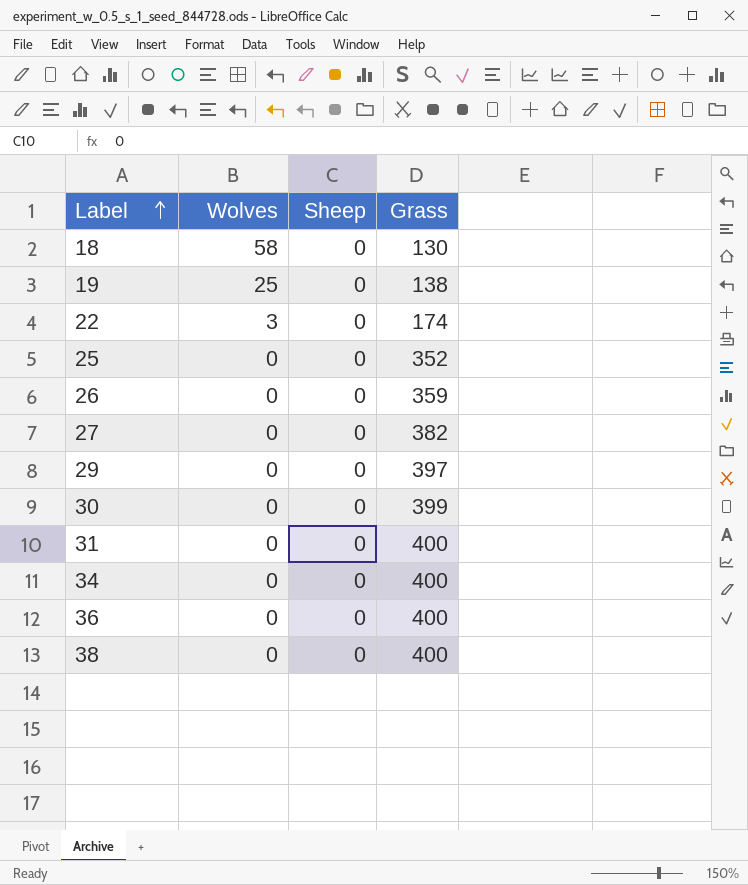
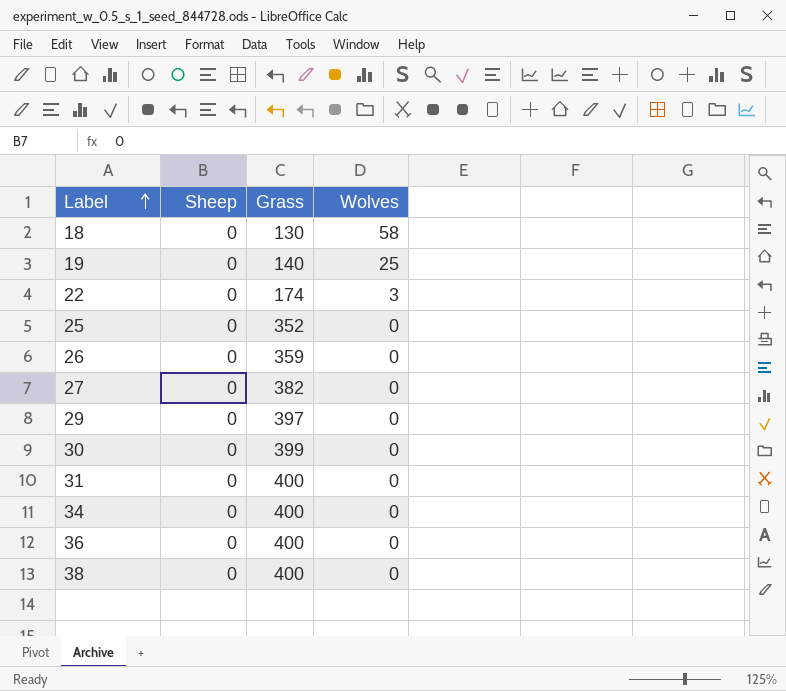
column Wolves | position: 2 -> 4
19 | Grass: 138 -> 140

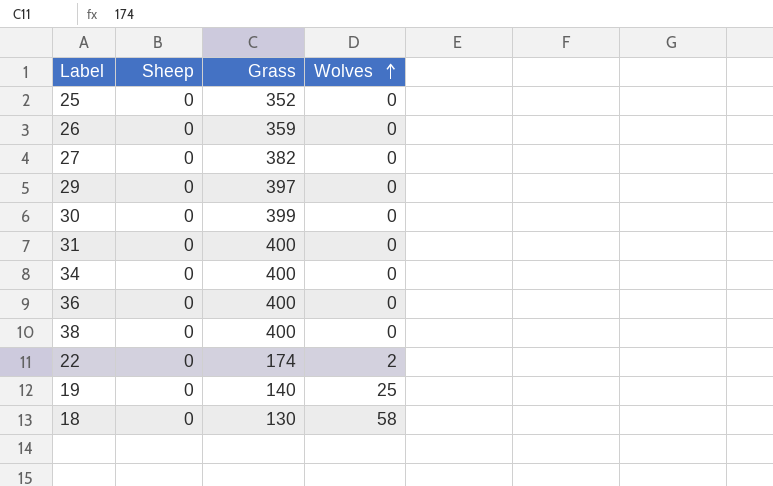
row order: Label ascending -> Wolves ascending
22 | Wolves: 3 -> 2

